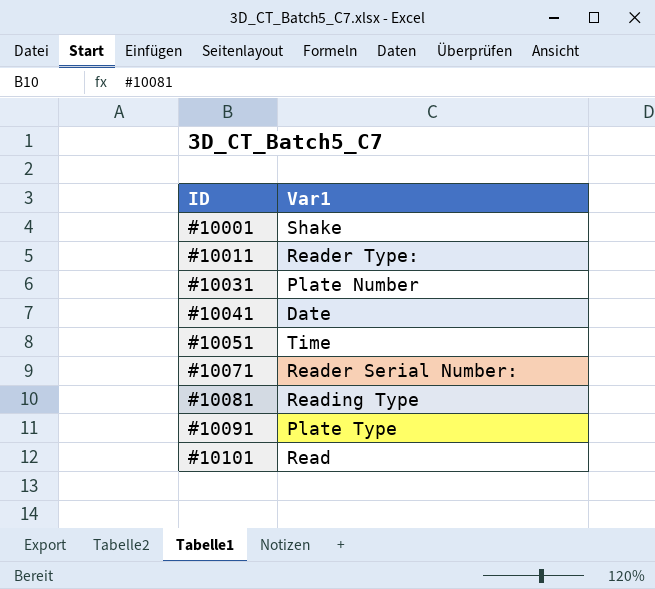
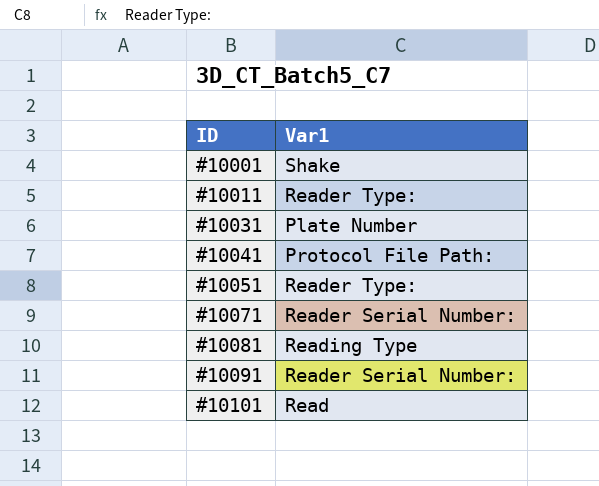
#10041 | Var1: Date -> Protocol File Path:
#10051 | Var1: Time -> Reader Type:
#10091 | Var1: Plate Type -> Reader Serial Number:

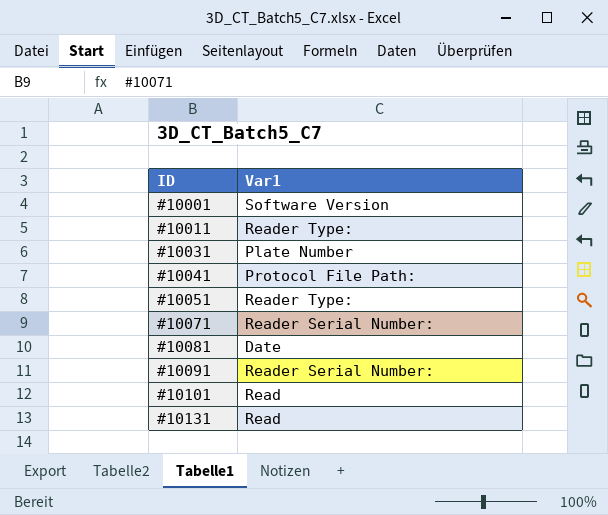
#10001 | Var1: Shake -> Software Version
#10081 | Var1: Reading Type -> Date
row #10131: none -> Read

